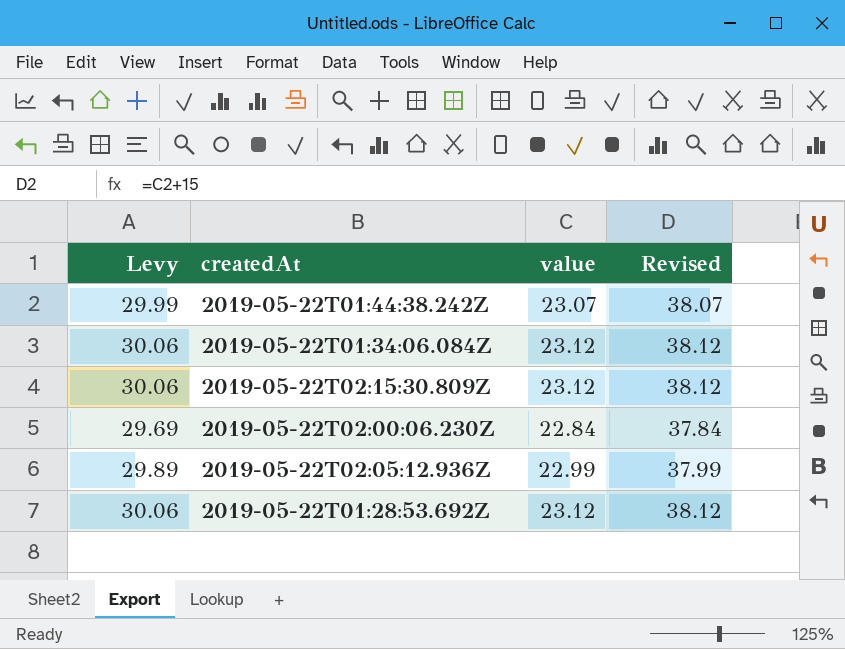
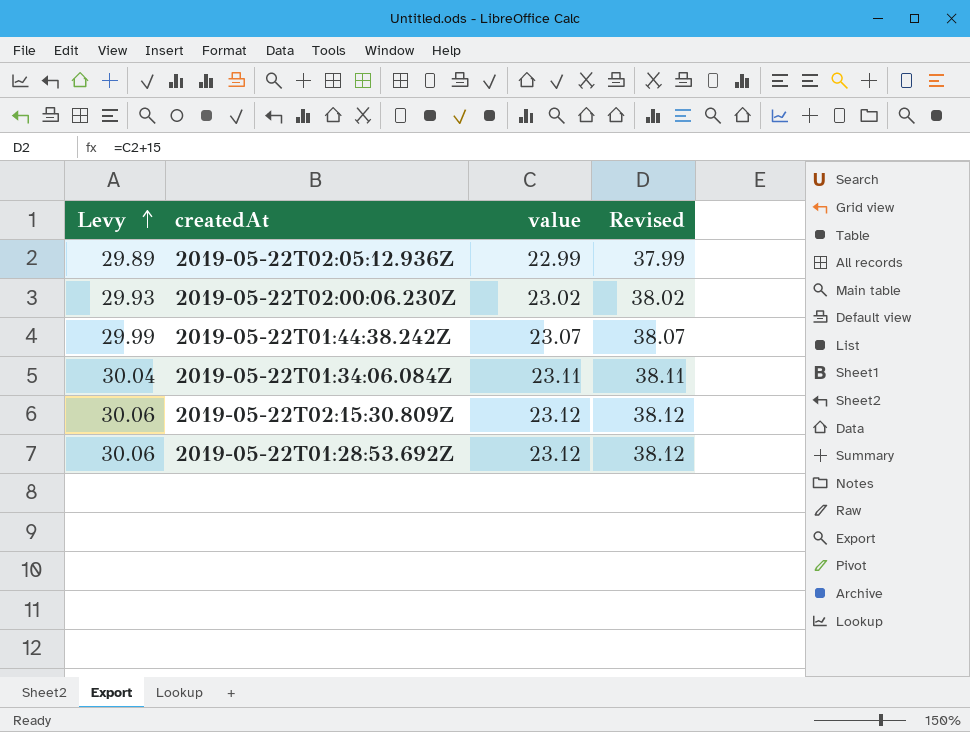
row order: none -> Levy ascending
2019-05-22T02:00:06.230Z | Levy: 29.69 -> 29.93
2019-05-22T02:00:06.230Z | value: 22.84 -> 23.02
2019-05-22T02:00:06.230Z | Revised: 37.84 -> 38.02
2019-05-22T01:34:06.084Z | Levy: 30.06 -> 30.04
2019-05-22T01:34:06.084Z | value: 23.12 -> 23.11
2019-05-22T01:34:06.084Z | Revised: 38.12 -> 38.11

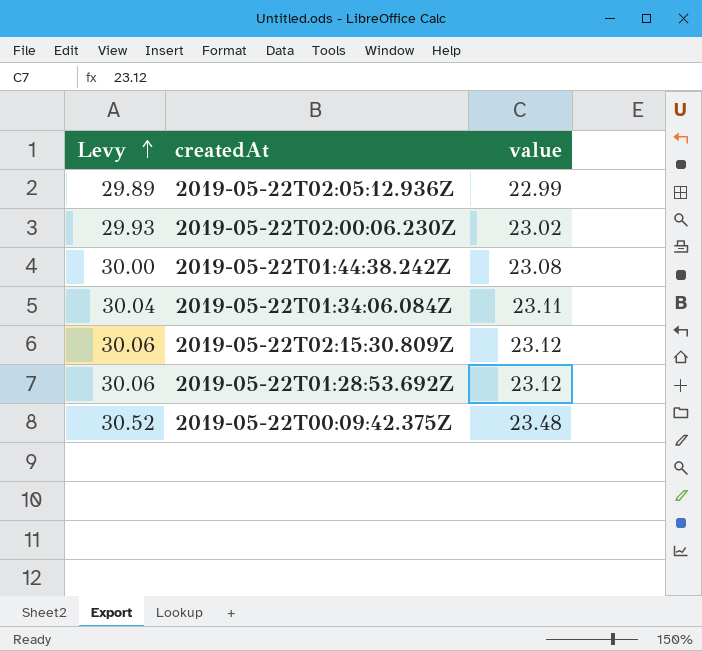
column Revised | formula: [value] + 15 -> none
2019-05-22T01:44:38.242Z | Levy: 29.99 -> 30.00
2019-05-22T01:44:38.242Z | value: 23.07 -> 23.08
row 2019-05-22T00:09:42.375Z: none -> 30.52 | 23.48

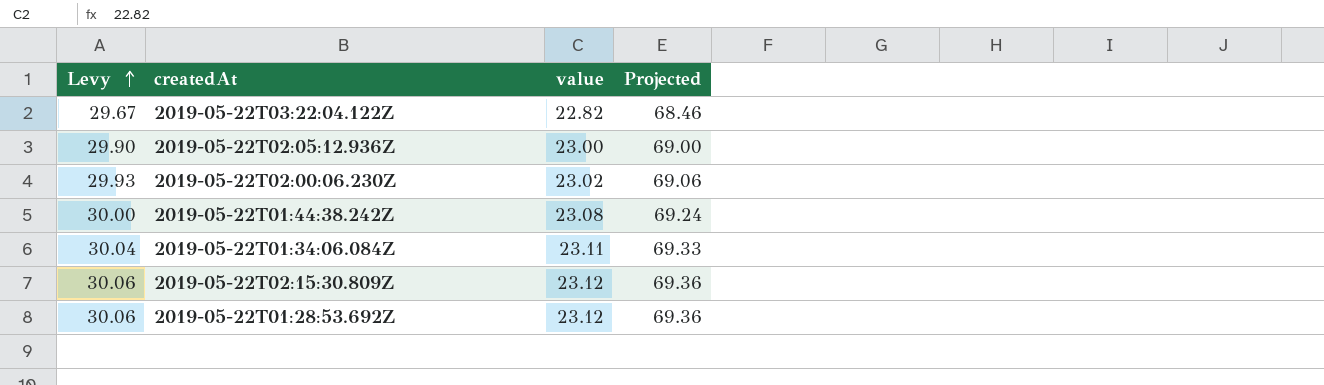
column Projected | formula: none -> [value] * 3
row 2019-05-22T00:09:42.375Z: 30.52 | 23.48 -> none
row 2019-05-22T03:22:04.122Z: none -> 29.67 | 22.82 | 68.46
2019-05-22T02:05:12.936Z | Levy: 29.89 -> 29.90
2019-05-22T02:05:12.936Z | value: 22.99 -> 23.00

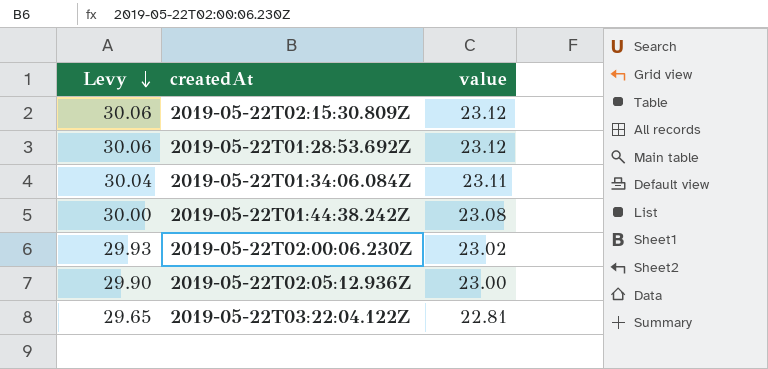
row order: Levy ascending -> Levy descending
column Projected | formula: [value] * 3 -> none
2019-05-22T03:22:04.122Z | Levy: 29.67 -> 29.65
2019-05-22T03:22:04.122Z | value: 22.82 -> 22.81

